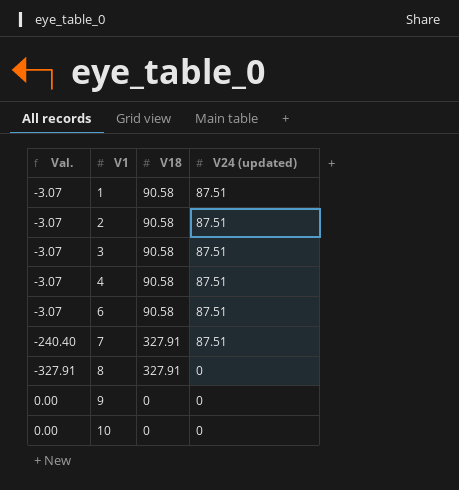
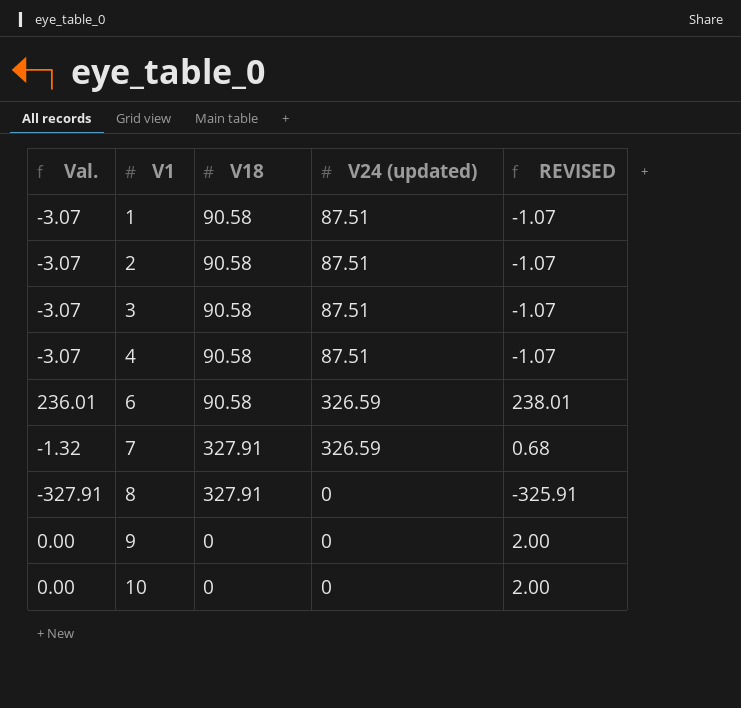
column REVISED | formula: none -> [Val.] + 2
6 | Val.: -3.07 -> 236.01
6 | V24 (updated): 87.51 -> 326.59
7 | Val.: -240.40 -> -1.32
7 | V24 (updated): 87.51 -> 326.59

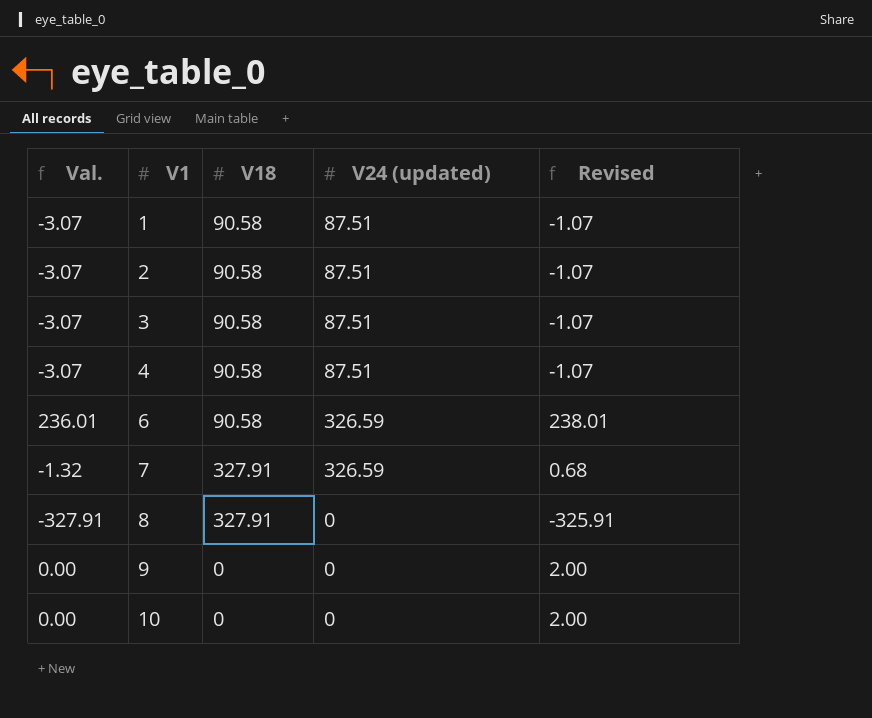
column name: REVISED -> Revised

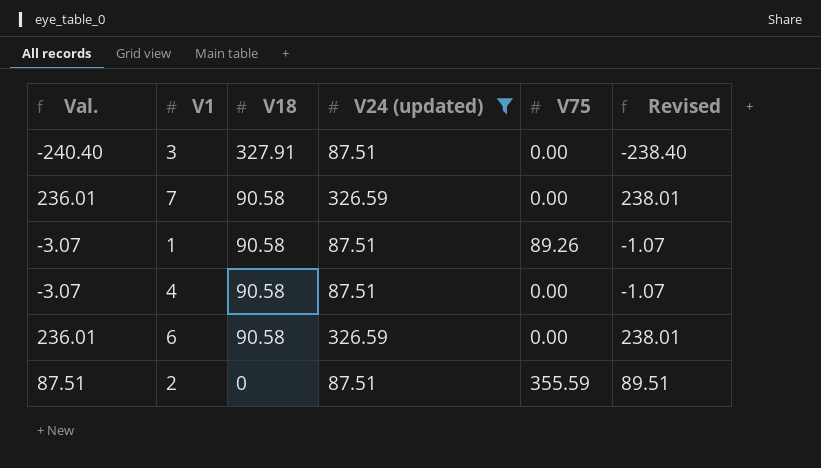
filter: none -> V24 (updated) != 0
row order: V1 ascending -> V18 descending
column V75 | position: none -> 5
3 | Val.: -3.07 -> -240.40
3 | V18: 90.58 -> 327.91
3 | Revised: -1.07 -> -238.40
7 | Val.: -1.32 -> 236.01
7 | V18: 327.91 -> 90.58
7 | Revised: 0.68 -> 238.01
2 | Val.: -3.07 -> 87.51
2 | V18: 90.58 -> 0
2 | Revised: -1.07 -> 89.51

